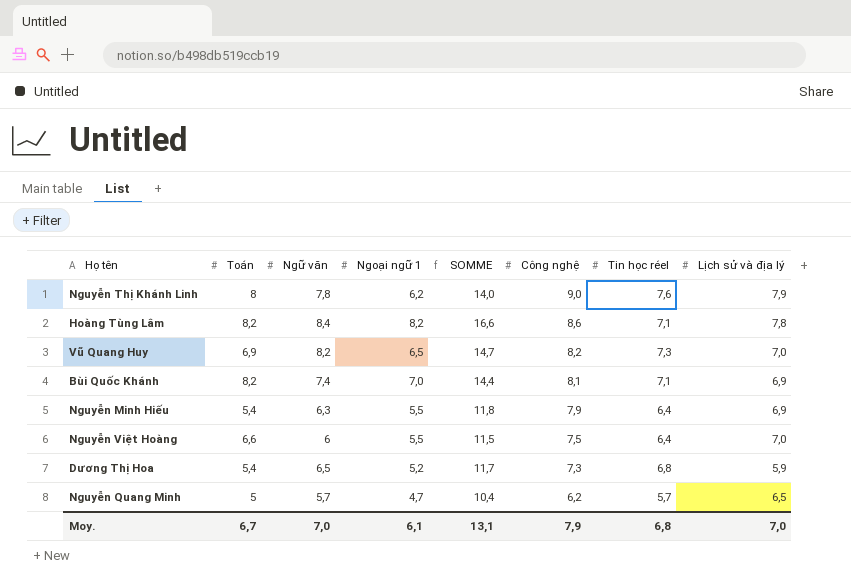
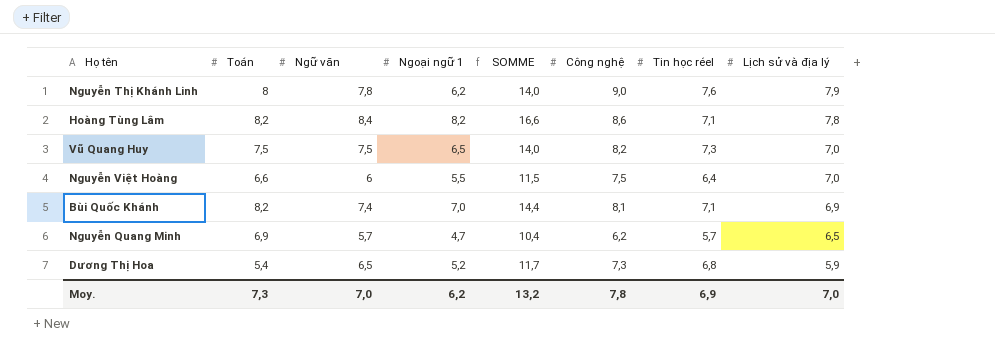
row order: Công nghệ descending -> Lịch sử và địa lý descending
row Nguyễn Minh Hiếu: 5,4 | 6,3 | 5,5 | 11,8 | 7,9 | 6,4 | 6,9 -> none
Vũ Quang Huy | Toán: 6,9 -> 7,5
Vũ Quang Huy | Ngữ văn: 8,2 -> 7,5
Vũ Quang Huy | SOMME: 14,7 -> 14,0
Nguyễn Quang Minh | Toán: 5 -> 6,9
Moy. | Toán: 6,7 -> 7,3
Moy. | Ngoại ngữ 1: 6,1 -> 6,2
Moy. | SOMME: 13,1 -> 13,2
Moy. | Công nghệ: 7,9 -> 7,8
Moy. | Tin học réel: 6,8 -> 6,9

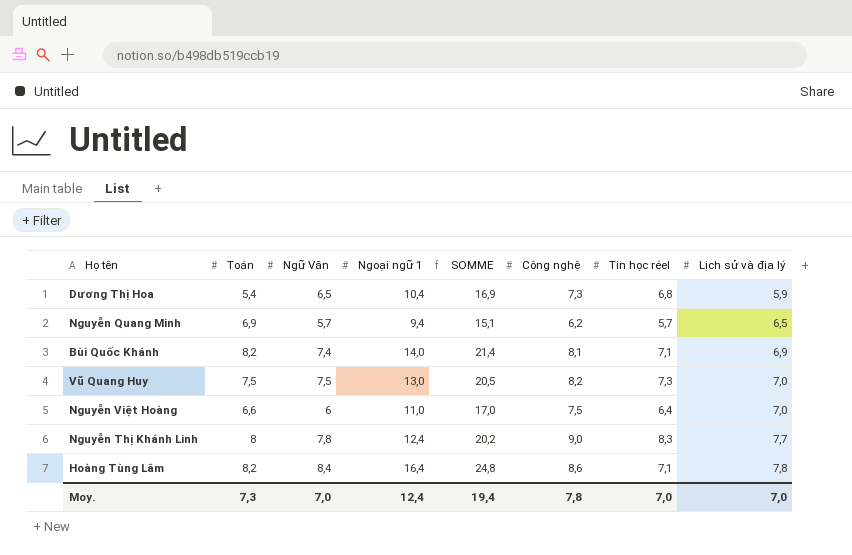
row order: Lịch sử và địa lý descending -> Lịch sử và địa lý ascending
column name: Ngữ văn -> Ngữ Văn
Dương Thị Hoa | Ngoại ngữ 1: 5,2 -> 10,4
Dương Thị Hoa | SOMME: 11,7 -> 16,9
Nguyễn Quang Minh | Ngoại ngữ 1: 4,7 -> 9,4
Nguyễn Quang Minh | SOMME: 10,4 -> 15,1
Bùi Quốc Khánh | Ngoại ngữ 1: 7,0 -> 14,0
Bùi Quốc Khánh | SOMME: 14,4 -> 21,4
Vũ Quang Huy | Ngoại ngữ 1: 6,5 -> 13,0
Vũ Quang Huy | SOMME: 14,0 -> 20,5
Nguyễn Việt Hoàng | Ngoại ngữ 1: 5,5 -> 11,0
Nguyễn Việt Hoàng | SOMME: 11,5 -> 17,0
Nguyễn Thị Khánh Linh | Ngoại ngữ 1: 6,2 -> 12,4
Nguyễn Thị Khánh Linh | SOMME: 14,0 -> 20,2
Nguyễn Thị Khánh Linh | Tin học réel: 7,6 -> 8,3
Nguyễn Thị Khánh Linh | Lịch sử và địa lý: 7,9 -> 7,7
Hoàng Tùng Lâm | Ngoại ngữ 1: 8,2 -> 16,4
Hoàng Tùng Lâm | SOMME: 16,6 -> 24,8
Moy. | Ngoại ngữ 1: 6,2 -> 12,4
Moy. | SOMME: 13,2 -> 19,4
Moy. | Tin học réel: 6,9 -> 7,0

